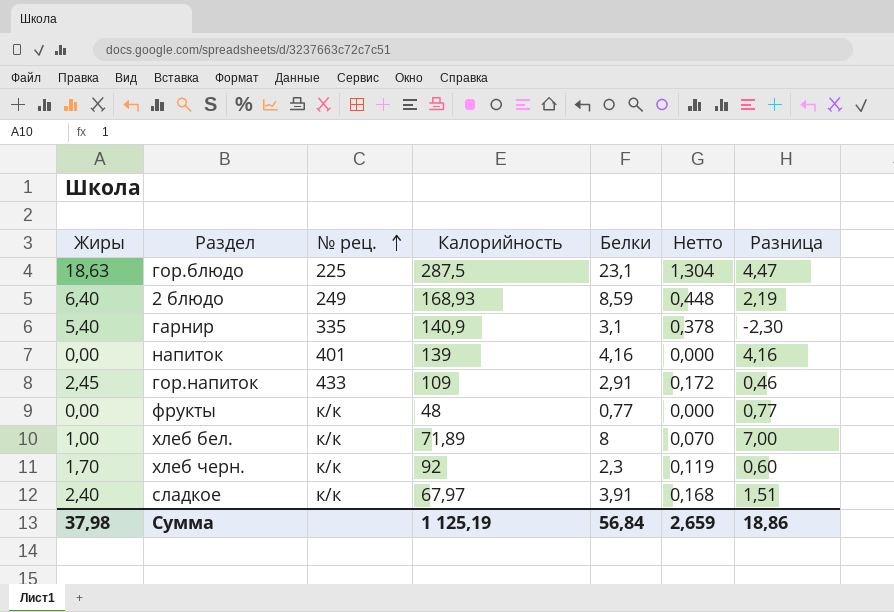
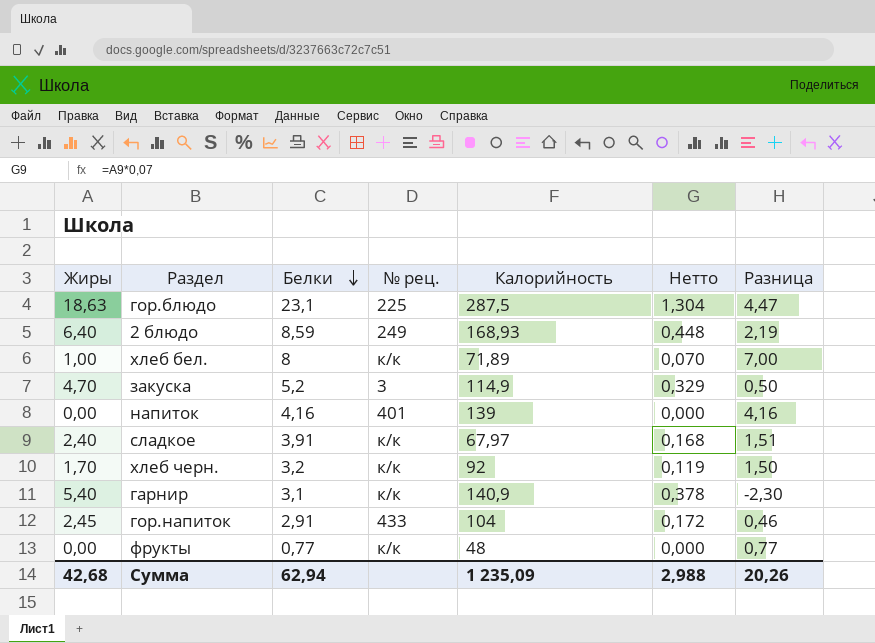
row order: № рец. ascending -> Белки descending
column Белки | position: 5 -> 3
row закуска: none -> 4,70 | 5,2 | 3 | 114,9 | 0,329 | 0,50
хлеб черн. | Белки: 2,3 -> 3,2
хлеб черн. | Разница: 0,60 -> 1,50
гарнир | № рец.: 335 -> к/к
гор.напиток | Калорийность: 109 -> 104
Сумма | Жиры: 37,98 -> 42,68
Сумма | Белки: 56,84 -> 62,94
Сумма | Калорийность: 1 125,19 -> 1 235,09
Сумма | Нетто: 2,659 -> 2,988
Сумма | Разница: 18,86 -> 20,26

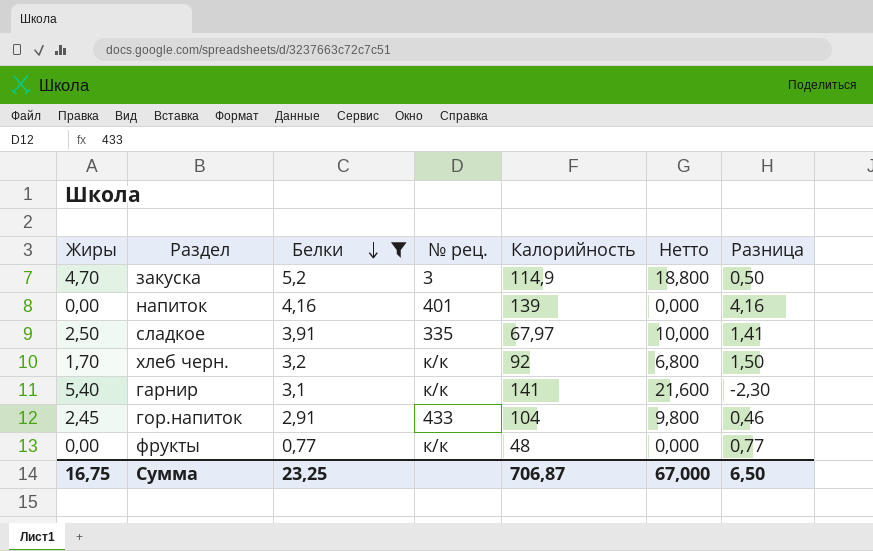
filter: none -> Белки <= 5,2
column Нетто | formula: [Жиры] * 0,07 -> [Жиры] * 4
сладкое | Жиры: 2,40 -> 2,50
сладкое | № рец.: к/к -> 335
сладкое | Разница: 1,51 -> 1,41
гарнир | Калорийность: 140,9 -> 141
Сумма | Жиры: 42,68 -> 16,75
Сумма | Белки: 62,94 -> 23,25
Сумма | Калорийность: 1 235,09 -> 706,87
Сумма | Нетто: 2,988 -> 67,000
Сумма | Разница: 20,26 -> 6,50

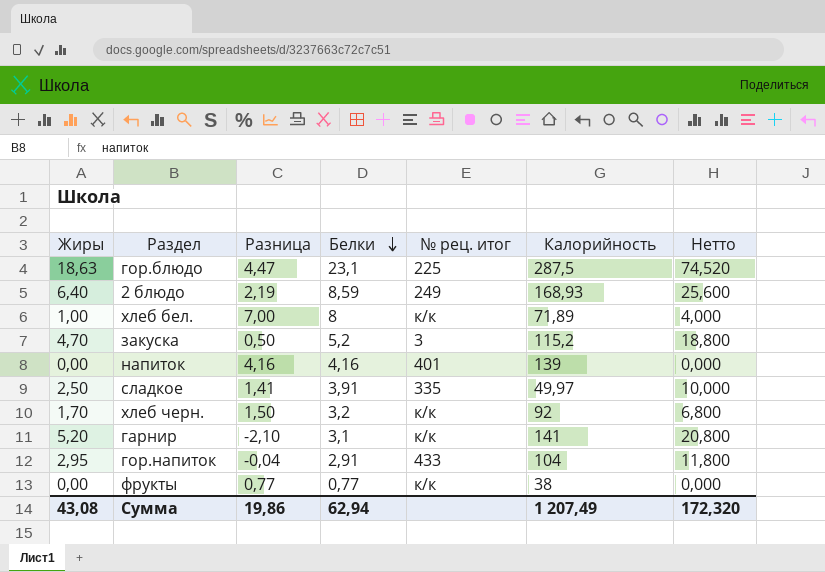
filter: Белки <= 5,2 -> none
column Разница | position: 7 -> 3
column name: № рец. -> № рец. итог
закуска | Калорийность: 114,9 -> 115,2
сладкое | Калорийность: 67,97 -> 49,97
гарнир | Жиры: 5,40 -> 5,20
гарнир | Разница: -2,30 -> -2,10
гарнир | Нетто: 21,600 -> 20,800
гор.напиток | Жиры: 2,45 -> 2,95
гор.напиток | Разница: 0,46 -> -0,04
гор.напиток | Нетто: 9,800 -> 11,800
фрукты | Калорийность: 48 -> 38
Сумма | Жиры: 16,75 -> 43,08
Сумма | Разница: 6,50 -> 19,86
Сумма | Белки: 23,25 -> 62,94
Сумма | Калорийность: 706,87 -> 1 207,49
Сумма | Нетто: 67,000 -> 172,320

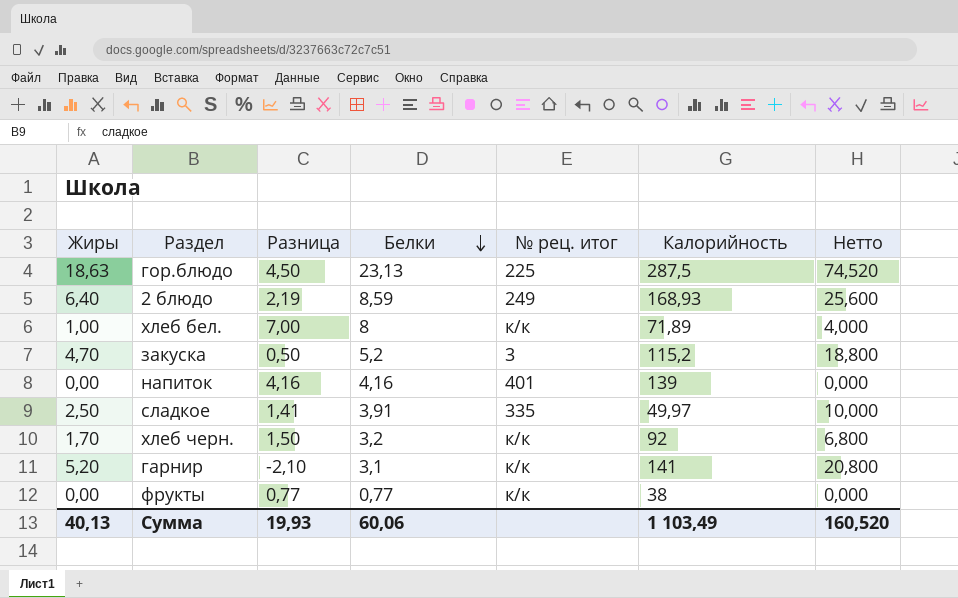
row гор.напиток: 2,95 | -0,04 | 2,91 | 433 | 104 | 11,800 -> none
гор.блюдо | Разница: 4,47 -> 4,50
гор.блюдо | Белки: 23,1 -> 23,13
Сумма | Жиры: 43,08 -> 40,13
Сумма | Разница: 19,86 -> 19,93
Сумма | Белки: 62,94 -> 60,06
Сумма | Калорийность: 1 207,49 -> 1 103,49
Сумма | Нетто: 172,320 -> 160,520

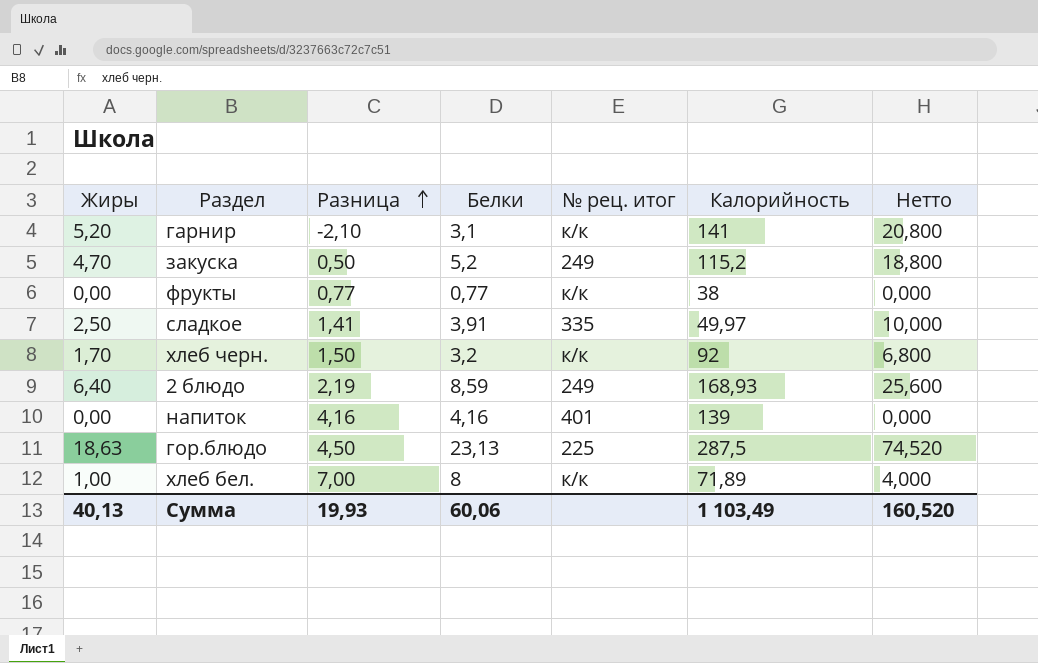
row order: Белки descending -> Разница ascending
закуска | № рец. итог: 3 -> 249

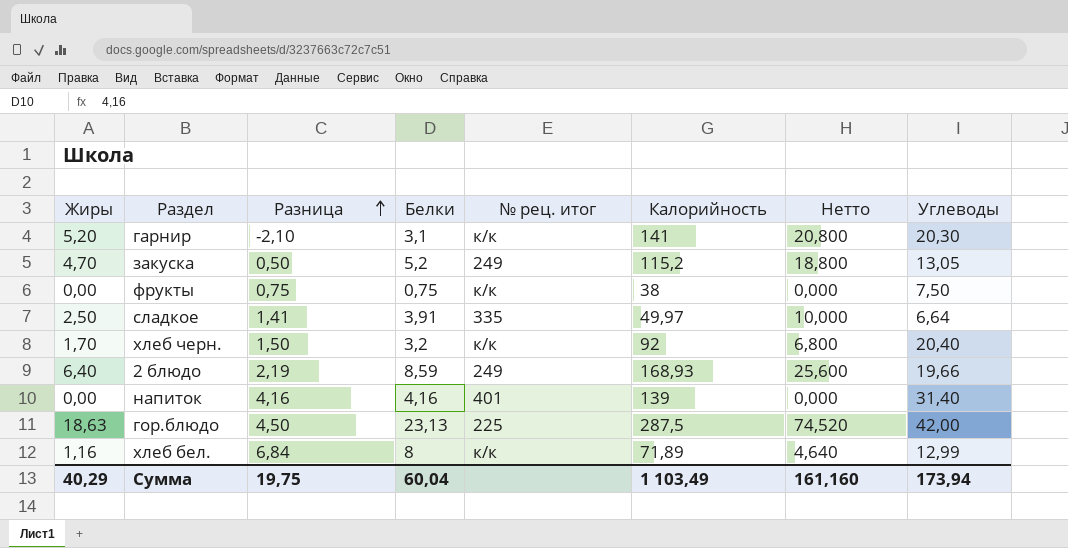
column Углеводы | position: none -> 8
фрукты | Разница: 0,77 -> 0,75
фрукты | Белки: 0,77 -> 0,75
хлеб бел. | Жиры: 1,00 -> 1,16
хлеб бел. | Разница: 7,00 -> 6,84
хлеб бел. | Нетто: 4,000 -> 4,640
Сумма | Жиры: 40,13 -> 40,29
Сумма | Разница: 19,93 -> 19,75
Сумма | Белки: 60,06 -> 60,04
Сумма | Нетто: 160,520 -> 161,160

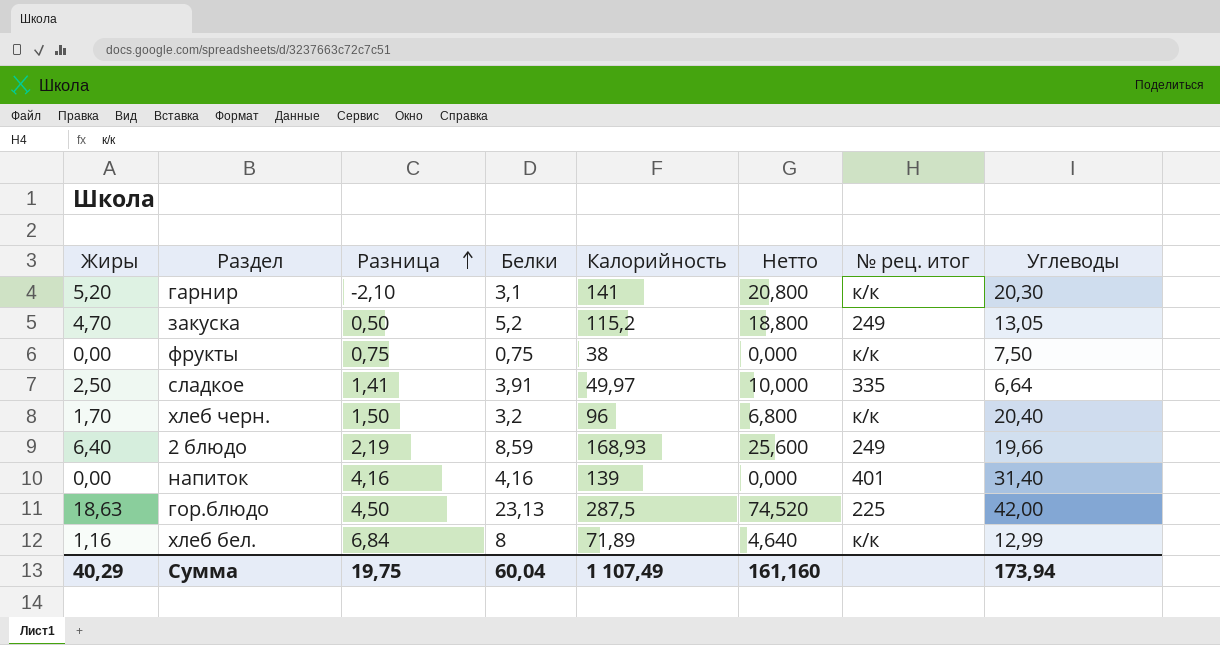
column № рец. итог | position: 5 -> 7
хлеб черн. | Калорийность: 92 -> 96
Сумма | Калорийность: 1 103,49 -> 1 107,49

